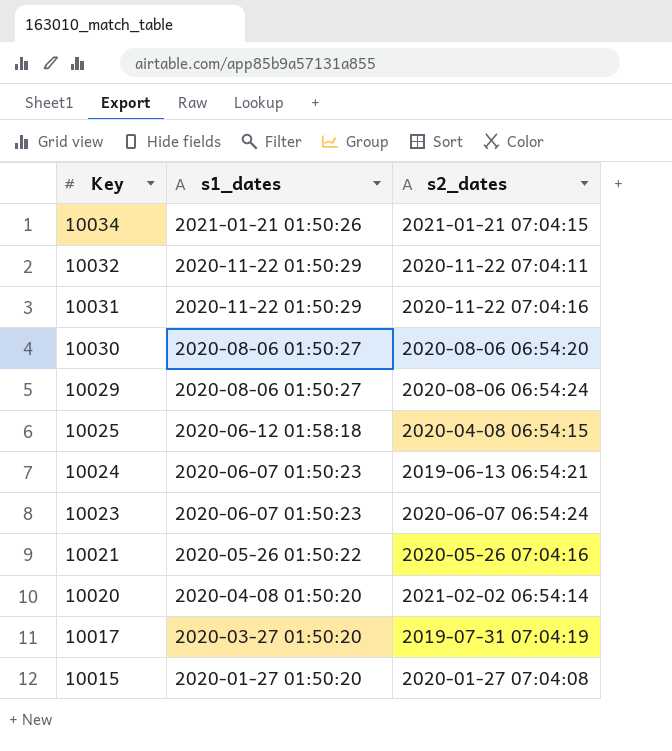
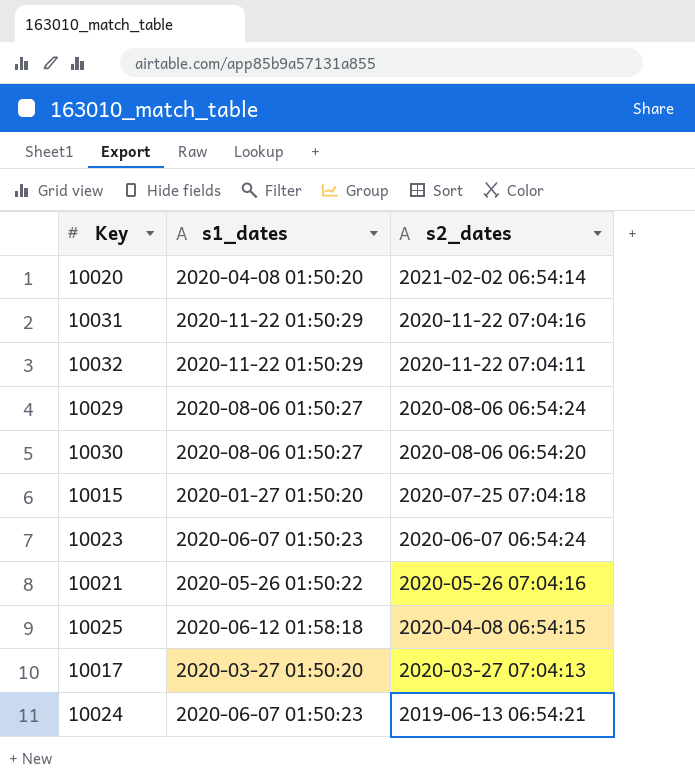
row order: Key descending -> s2_dates descending
row 10034: 2021-01-21 01:50:26 | 2021-01-21 07:04:15 -> none
10015 | s2_dates: 2020-01-27 07:04:08 -> 2020-07-25 07:04:18
10017 | s2_dates: 2019-07-31 07:04:19 -> 2020-03-27 07:04:13

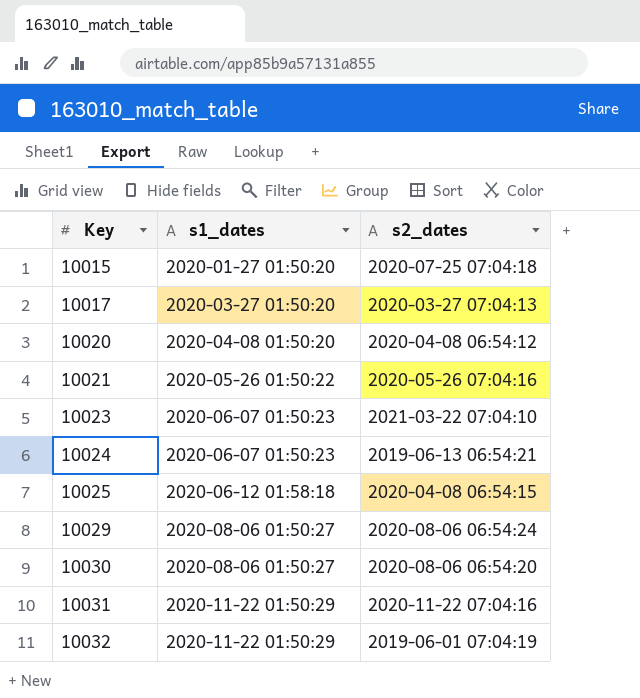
row order: s2_dates descending -> Key ascending
10020 | s2_dates: 2021-02-02 06:54:14 -> 2020-04-08 06:54:12
10023 | s2_dates: 2020-06-07 06:54:24 -> 2021-03-22 07:04:10
10032 | s2_dates: 2020-11-22 07:04:11 -> 2019-06-01 07:04:19

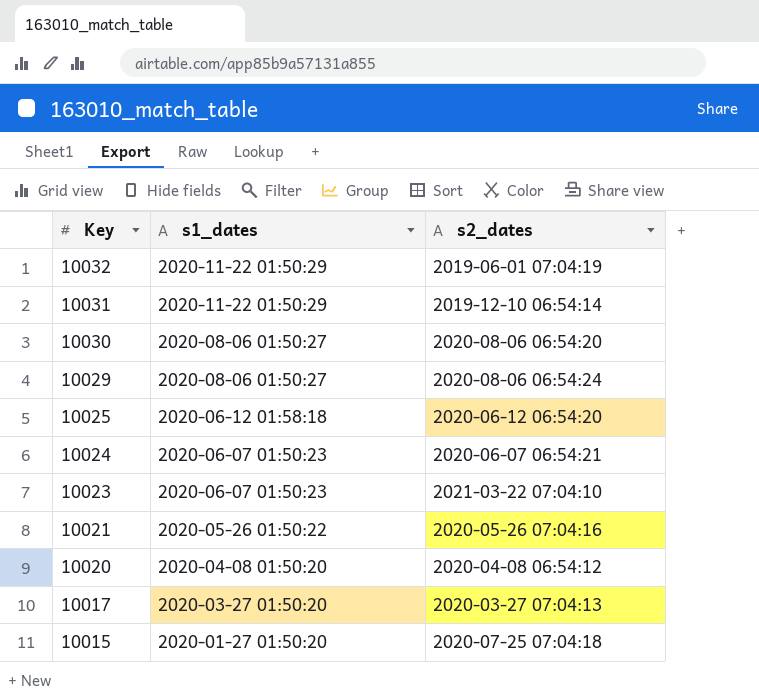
row order: Key ascending -> Key descending
10031 | s2_dates: 2020-11-22 07:04:16 -> 2019-12-10 06:54:14
10025 | s2_dates: 2020-04-08 06:54:15 -> 2020-06-12 06:54:20
10024 | s2_dates: 2019-06-13 06:54:21 -> 2020-06-07 06:54:21

